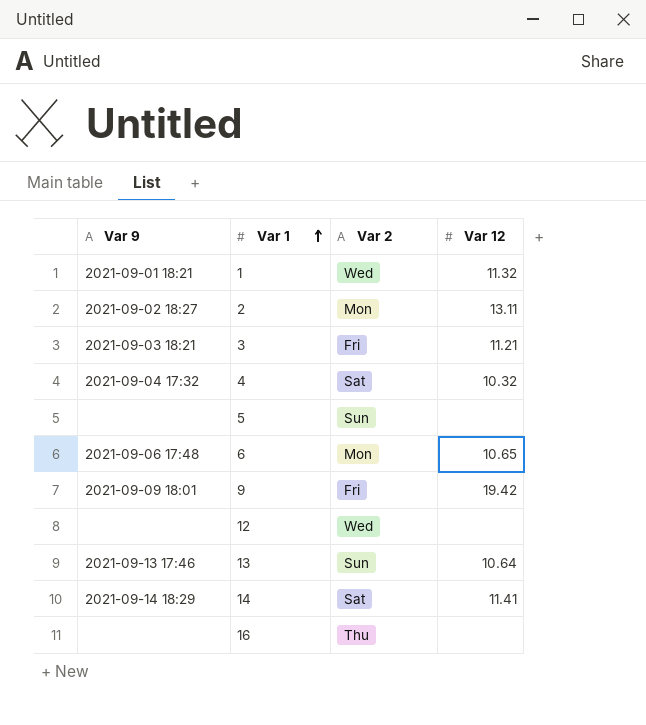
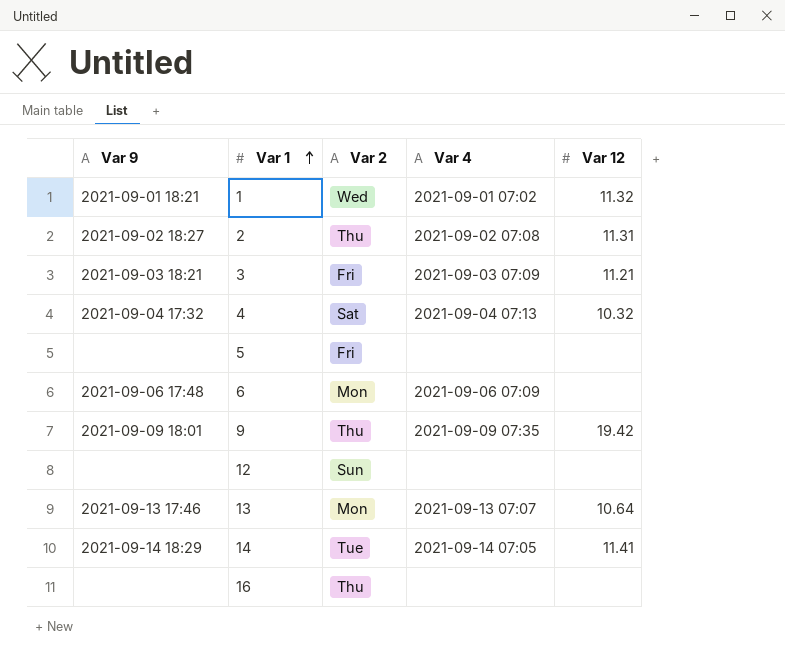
column Var 4 | position: none -> 4
2 | Var 2: Mon -> Thu
2 | Var 12: 13.11 -> 11.31
5 | Var 2: Sun -> Fri
6 | Var 12: 10.65 -> none
9 | Var 2: Fri -> Thu
12 | Var 2: Wed -> Sun
13 | Var 2: Sun -> Mon
14 | Var 2: Sat -> Tue

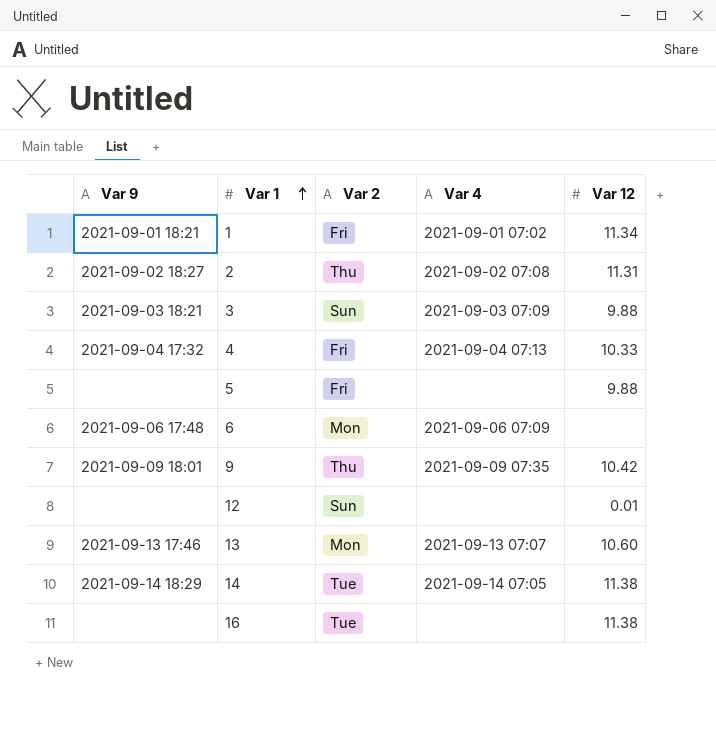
1 | Var 2: Wed -> Fri
1 | Var 12: 11.32 -> 11.34
3 | Var 2: Fri -> Sun
3 | Var 12: 11.21 -> 9.88
4 | Var 2: Sat -> Fri
4 | Var 12: 10.32 -> 10.33
5 | Var 12: none -> 9.88
9 | Var 12: 19.42 -> 10.42
12 | Var 12: none -> 0.01
13 | Var 12: 10.64 -> 10.60
14 | Var 12: 11.41 -> 11.38
16 | Var 2: Thu -> Tue
16 | Var 12: none -> 11.38

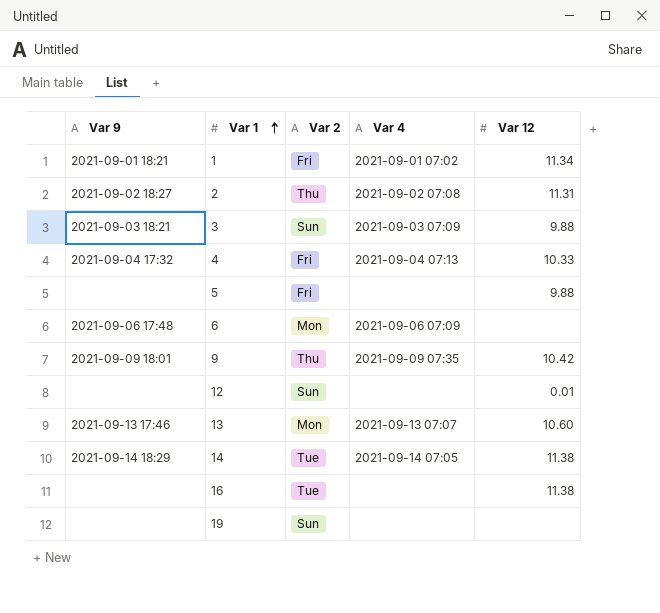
row 19: none -> none | Sun | none | none

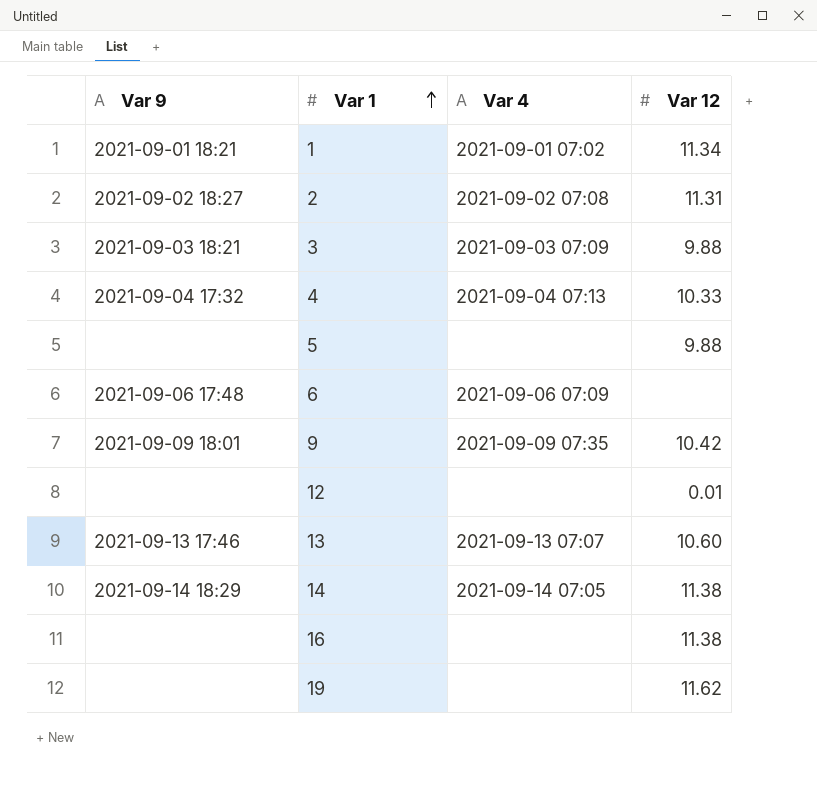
column Var 2 | position: 3 -> none
19 | Var 12: none -> 11.62

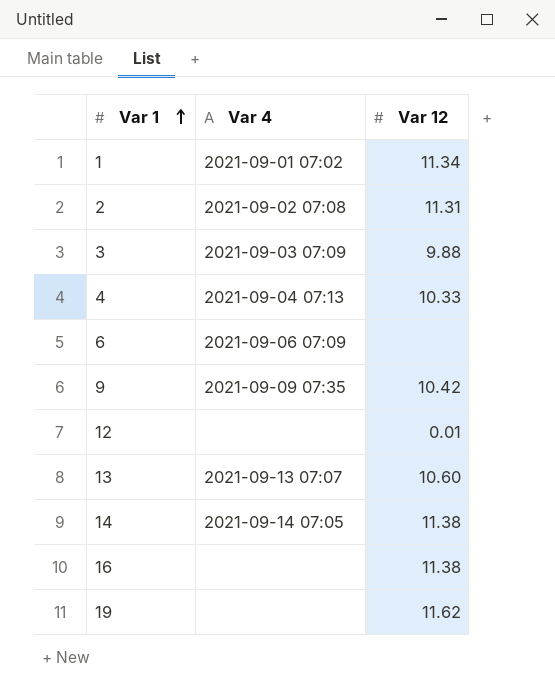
column Var 9 | position: 1 -> none
row 5: none | none | 9.88 -> none

